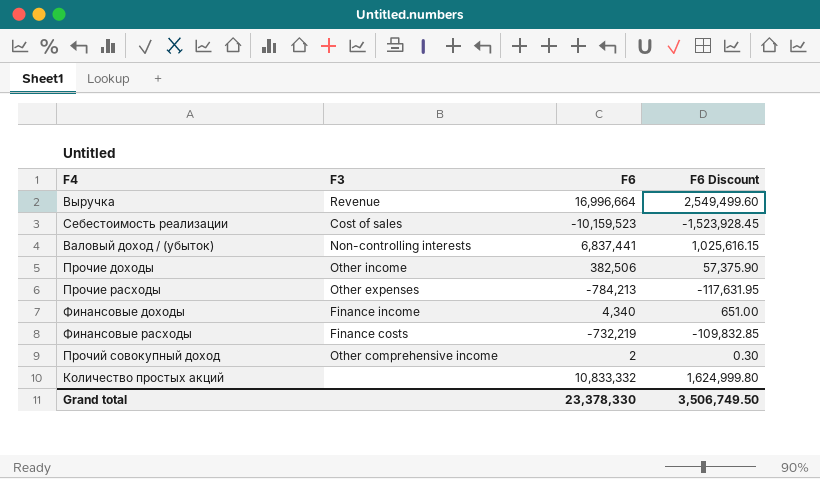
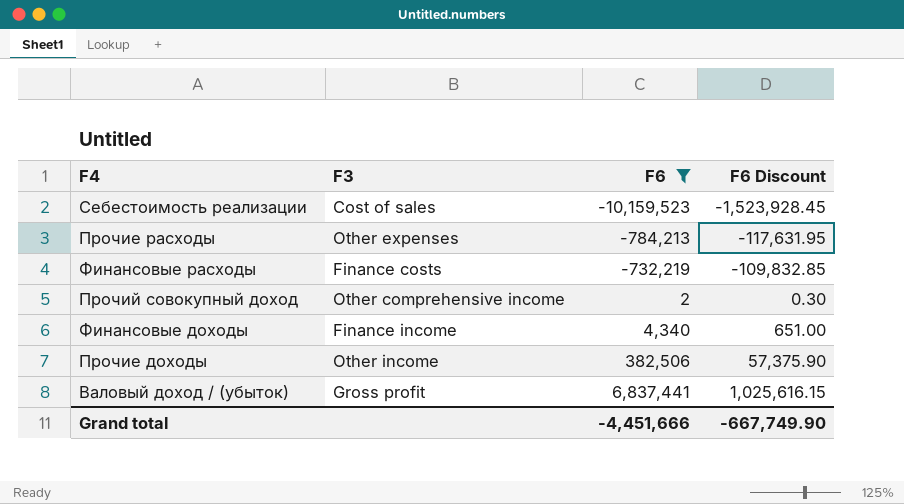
filter: none -> F6 <= 6,837,441
row order: none -> F6 ascending
Валовый доход / (убыток) | F3: Non-controlling interests -> Gross profit
Grand total | F6: 23,378,330 -> -4,451,666
Grand total | F6 Discount: 3,506,749.50 -> -667,749.90

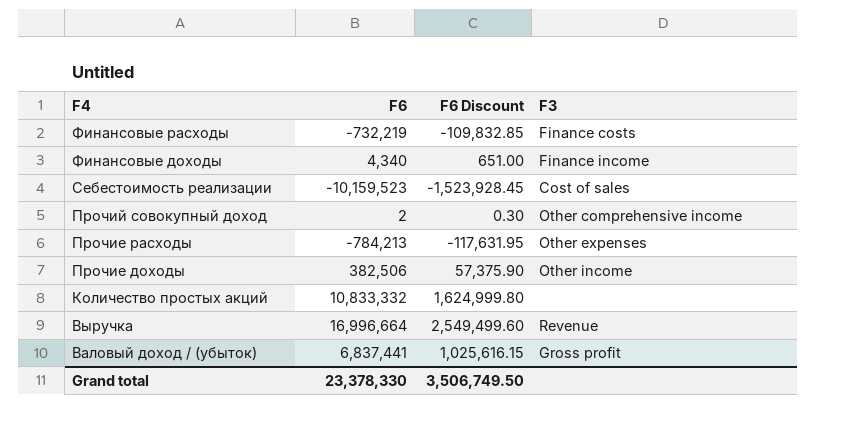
filter: F6 <= 6,837,441 -> none
row order: F6 ascending -> F4 descending
column F3 | position: 2 -> 4
Grand total | F6: -4,451,666 -> 23,378,330
Grand total | F6 Discount: -667,749.90 -> 3,506,749.50

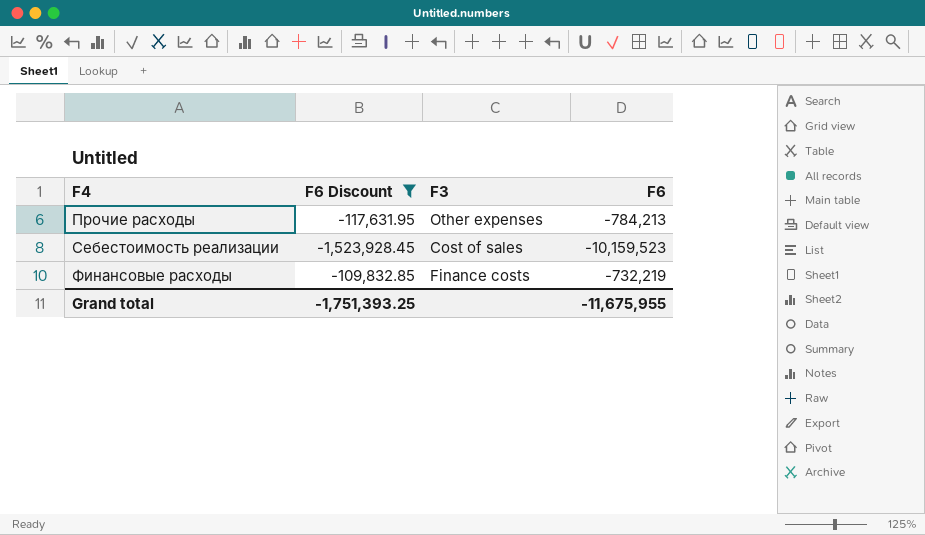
filter: none -> F6 Discount <= -109,832.85
row order: F4 descending -> F4 ascending
column F6 | position: 2 -> 4
Grand total | F6 Discount: 3,506,749.50 -> -1,751,393.25
Grand total | F6: 23,378,330 -> -11,675,955

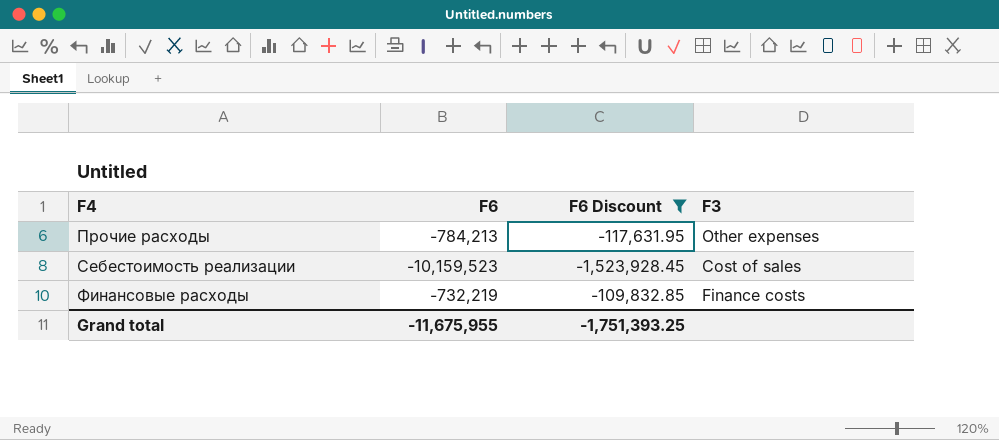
column F6 | position: 4 -> 2

